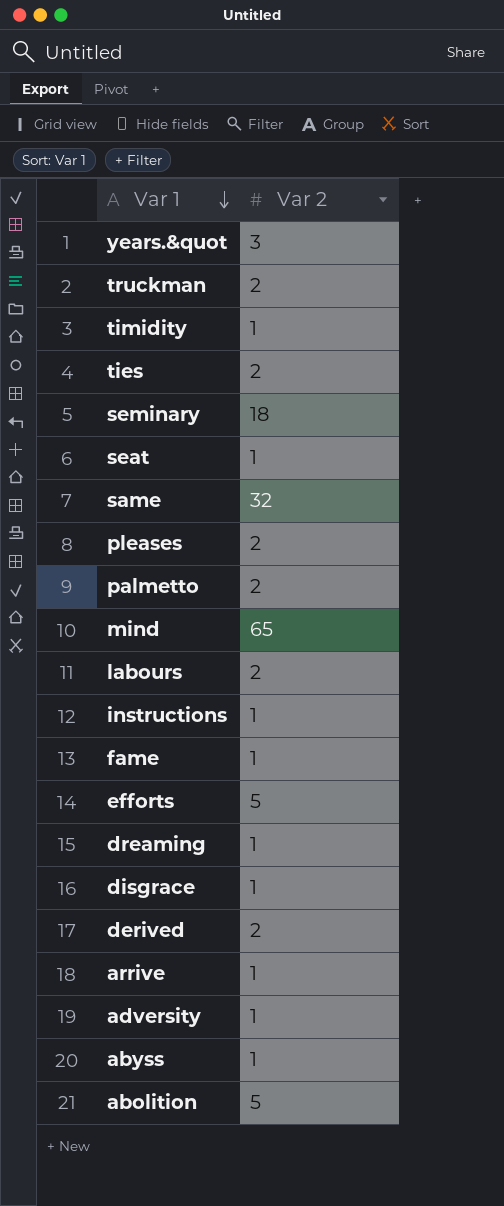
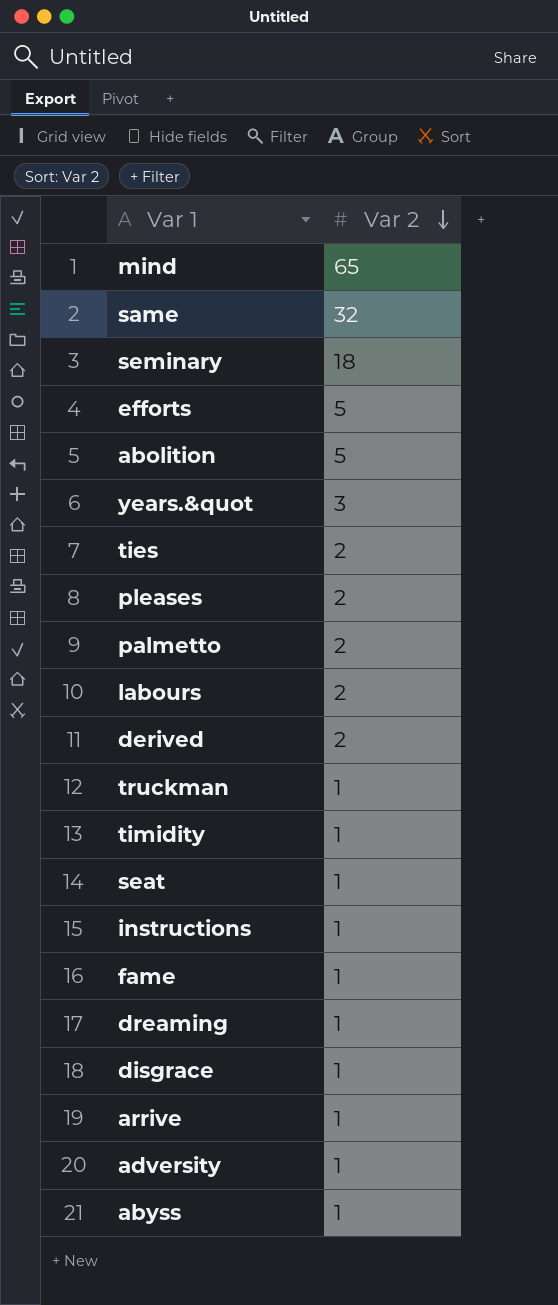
row order: Var 1 descending -> Var 2 descending
truckman | Var 2: 2 -> 1

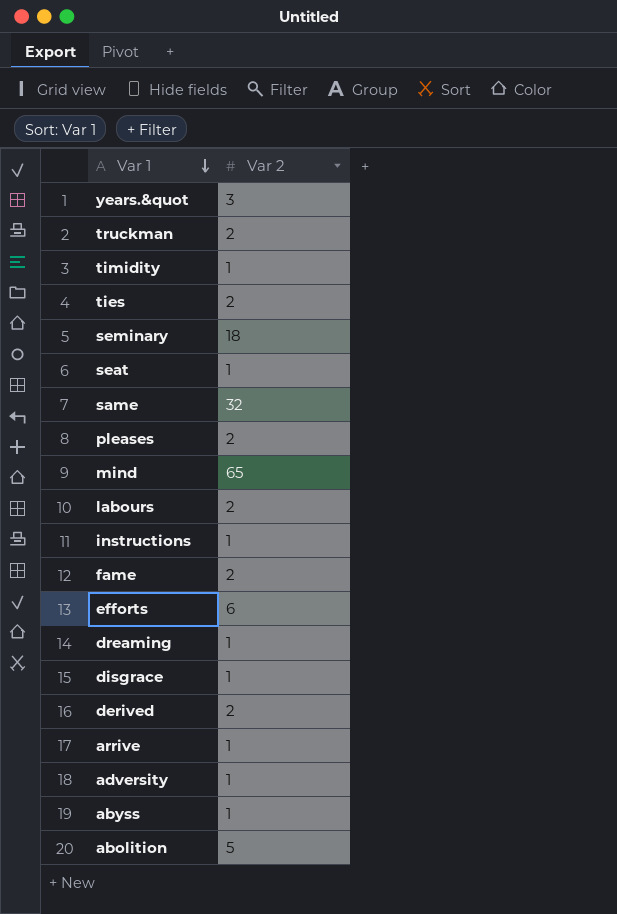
row order: Var 2 descending -> Var 1 descending
row palmetto: 2 -> none
truckman | Var 2: 1 -> 2
fame | Var 2: 1 -> 2
efforts | Var 2: 5 -> 6

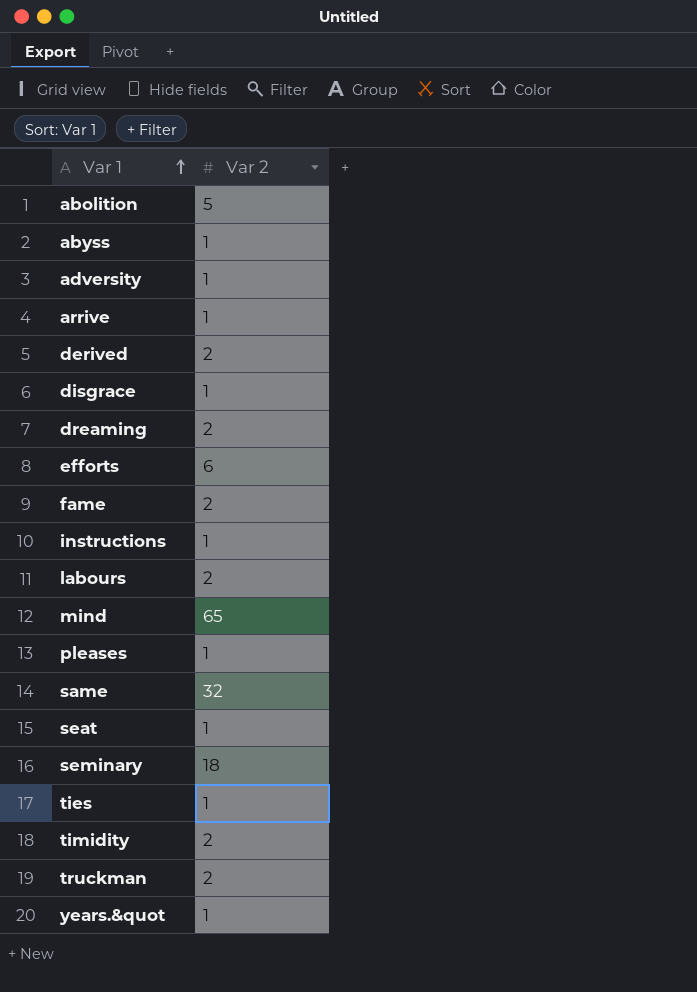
row order: Var 1 descending -> Var 1 ascending
dreaming | Var 2: 1 -> 2
pleases | Var 2: 2 -> 1
ties | Var 2: 2 -> 1
timidity | Var 2: 1 -> 2
years.&quot | Var 2: 3 -> 1

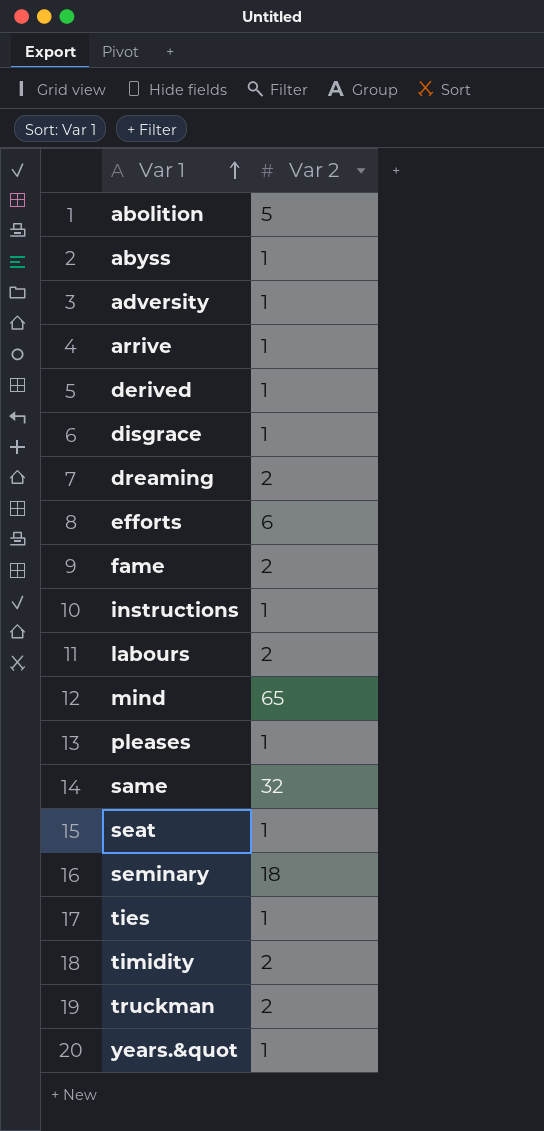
derived | Var 2: 2 -> 1

